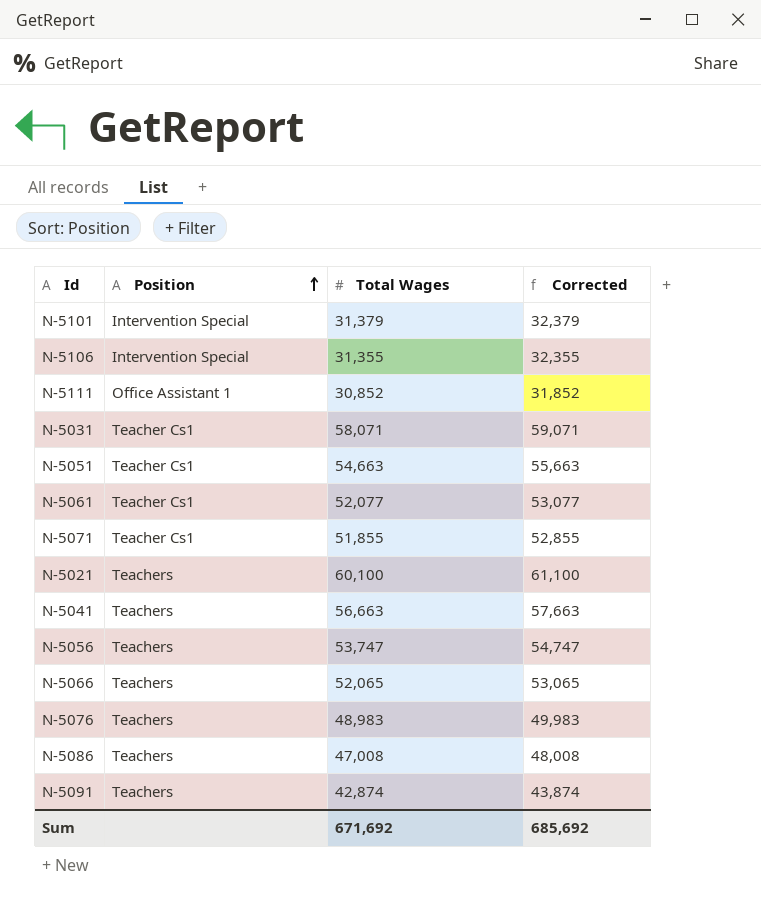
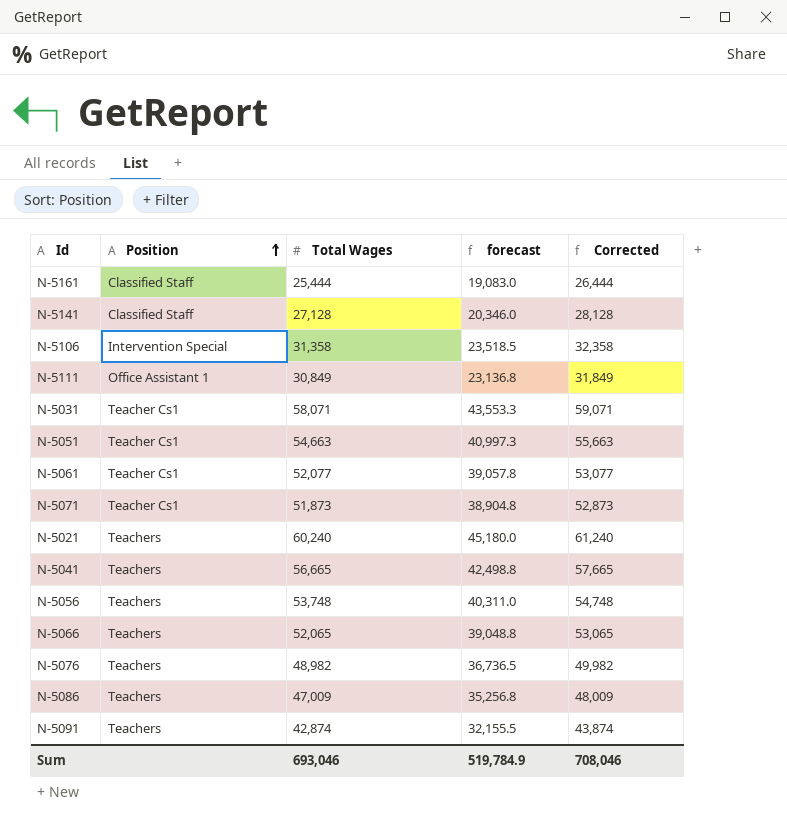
column forecast | formula: none -> [Total Wages] * 0.75
row N-5101: Intervention Special | 31,379 | 32,379 -> none
row N-5161: none -> Classified Staff | 25,444 | 19,083.0 | 26,444
row N-5141: none -> Classified Staff | 27,128 | 20,346.0 | 28,128
N-5106 | Total Wages: 31,355 -> 31,358
N-5106 | Corrected: 32,355 -> 32,358
N-5111 | Total Wages: 30,852 -> 30,849
N-5111 | Corrected: 31,852 -> 31,849
N-5071 | Total Wages: 51,855 -> 51,873
N-5071 | Corrected: 52,855 -> 52,873
N-5021 | Total Wages: 60,100 -> 60,240
N-5021 | Corrected: 61,100 -> 61,240
N-5041 | Total Wages: 56,663 -> 56,665
N-5041 | Corrected: 57,663 -> 57,665
N-5056 | Total Wages: 53,747 -> 53,748
N-5056 | Corrected: 54,747 -> 54,748
N-5076 | Total Wages: 48,983 -> 48,982
N-5076 | Corrected: 49,983 -> 49,982
N-5086 | Total Wages: 47,008 -> 47,009
N-5086 | Corrected: 48,008 -> 48,009
Sum | Total Wages: 671,692 -> 693,046
Sum | Corrected: 685,692 -> 708,046

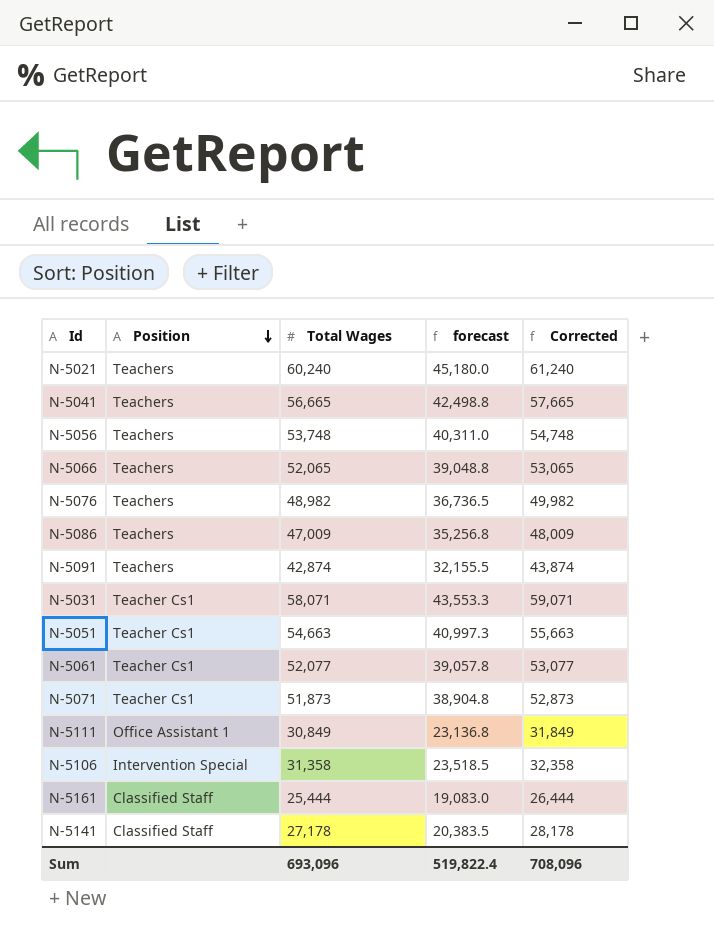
row order: Position ascending -> Position descending
N-5141 | Total Wages: 27,128 -> 27,178
N-5141 | forecast: 20,346.0 -> 20,383.5
N-5141 | Corrected: 28,128 -> 28,178
Sum | Total Wages: 693,046 -> 693,096
Sum | forecast: 519,784.9 -> 519,822.4
Sum | Corrected: 708,046 -> 708,096

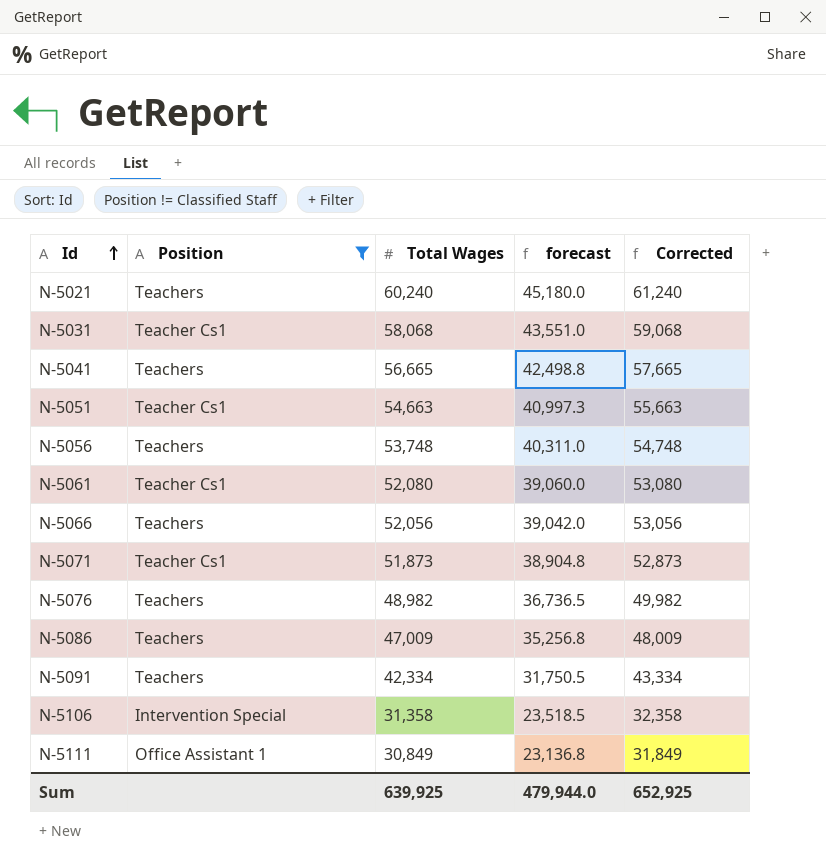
filter: none -> Position != Classified Staff
row order: Position descending -> Id ascending
N-5031 | Total Wages: 58,071 -> 58,068
N-5031 | forecast: 43,553.3 -> 43,551.0
N-5031 | Corrected: 59,071 -> 59,068
N-5061 | Total Wages: 52,077 -> 52,080
N-5061 | forecast: 39,057.8 -> 39,060.0
N-5061 | Corrected: 53,077 -> 53,080
N-5066 | Total Wages: 52,065 -> 52,056
N-5066 | forecast: 39,048.8 -> 39,042.0
N-5066 | Corrected: 53,065 -> 53,056
N-5091 | Total Wages: 42,874 -> 42,334
N-5091 | forecast: 32,155.5 -> 31,750.5
N-5091 | Corrected: 43,874 -> 43,334
Sum | Total Wages: 693,096 -> 639,925
Sum | forecast: 519,822.4 -> 479,944.0
Sum | Corrected: 708,096 -> 652,925

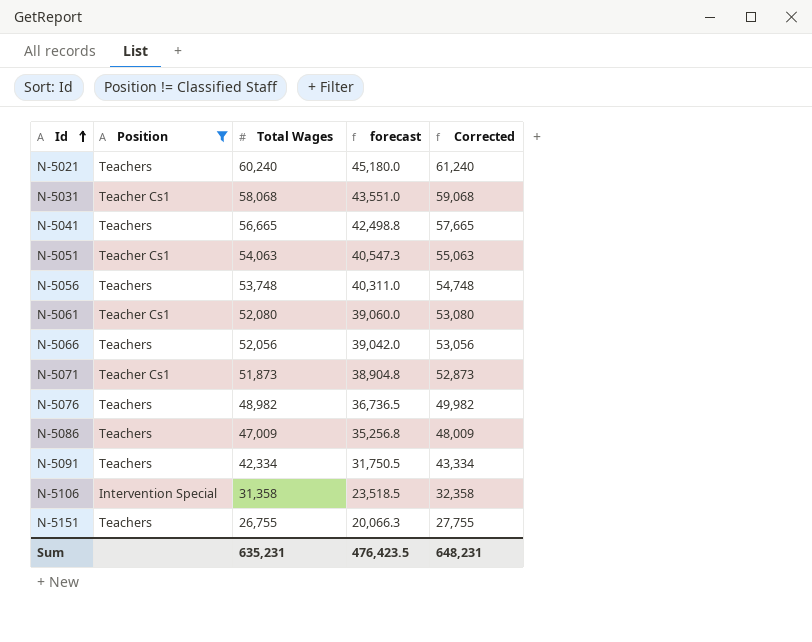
row N-5111: Office Assistant 1 | 30,849 | 23,136.8 | 31,849 -> none
N-5051 | Total Wages: 54,663 -> 54,063
N-5051 | forecast: 40,997.3 -> 40,547.3
N-5051 | Corrected: 55,663 -> 55,063
row N-5151: none -> Teachers | 26,755 | 20,066.3 | 27,755
Sum | Total Wages: 639,925 -> 635,231
Sum | forecast: 479,944.0 -> 476,423.5
Sum | Corrected: 652,925 -> 648,231

